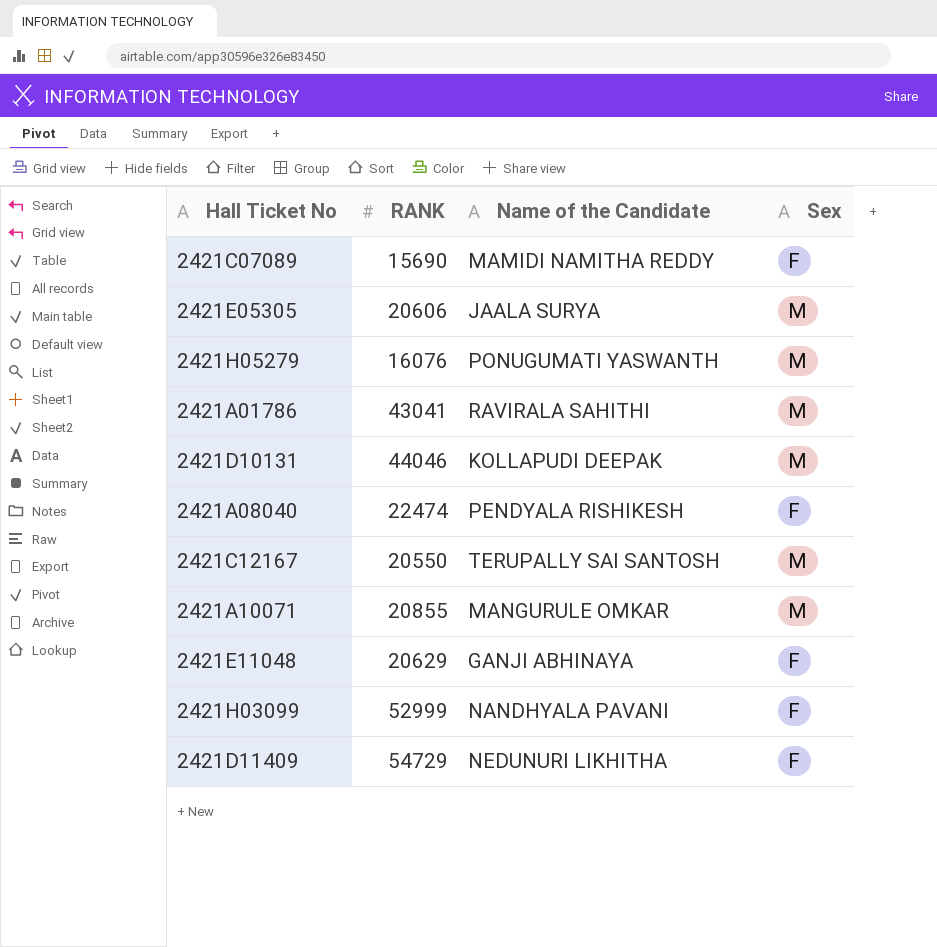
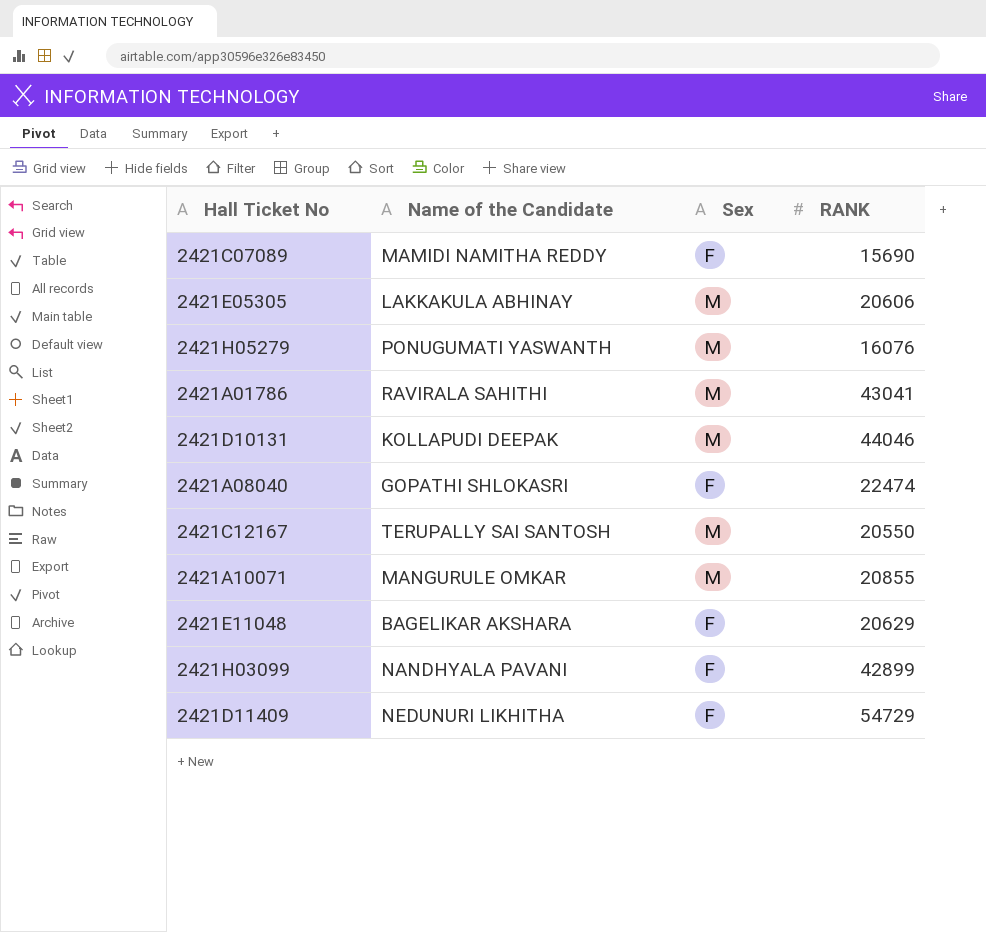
column RANK | position: 2 -> 4
2421E05305 | Name of the Candidate: JAALA SURYA -> LAKKAKULA ABHINAY
2421A08040 | Name of the Candidate: PENDYALA RISHIKESH -> GOPATHI SHLOKASRI
2421E11048 | Name of the Candidate: GANJI ABHINAYA -> BAGELIKAR AKSHARA
2421H03099 | RANK: 52999 -> 42899

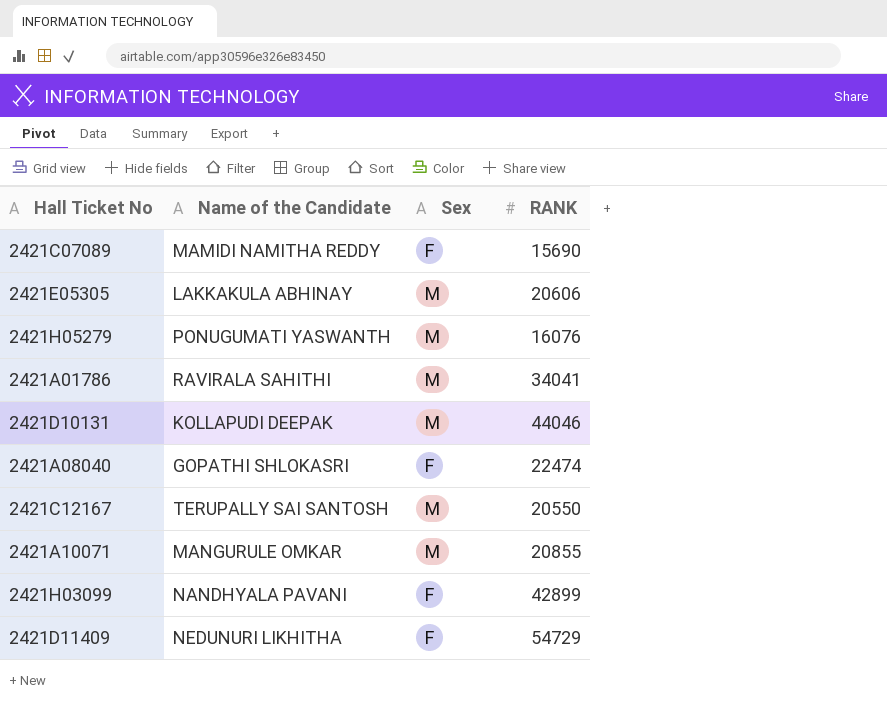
row 2421E11048: BAGELIKAR AKSHARA | F | 20629 -> none
2421A01786 | RANK: 43041 -> 34041

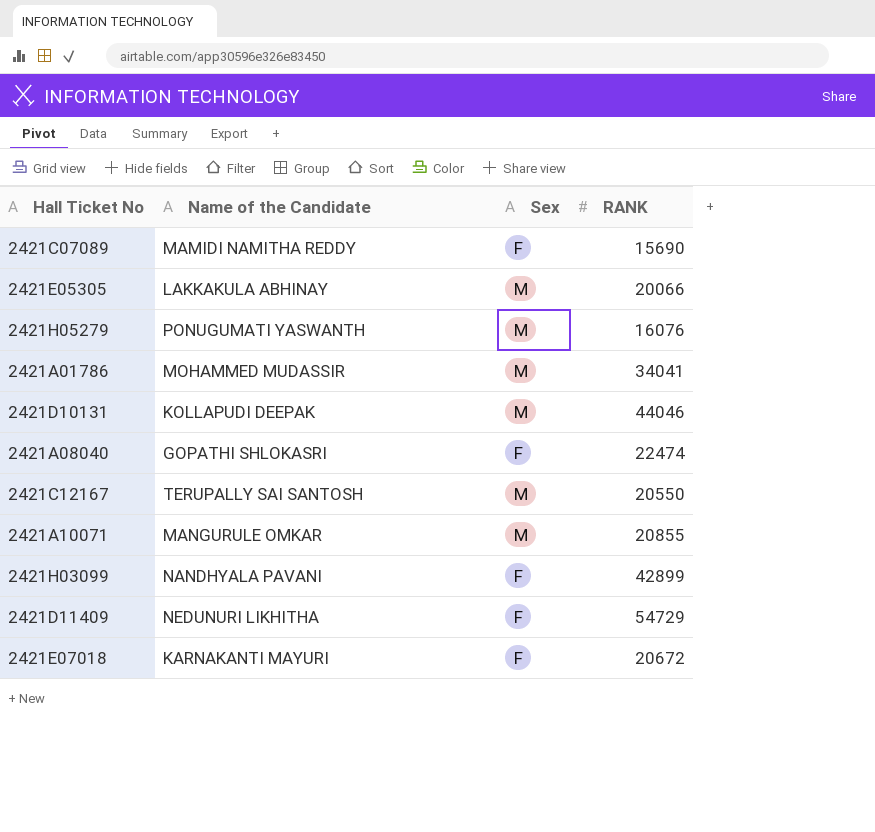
2421E05305 | RANK: 20606 -> 20066
2421A01786 | Name of the Candidate: RAVIRALA SAHITHI -> MOHAMMED MUDASSIR
row 2421E07018: none -> KARNAKANTI MAYURI | F | 20672

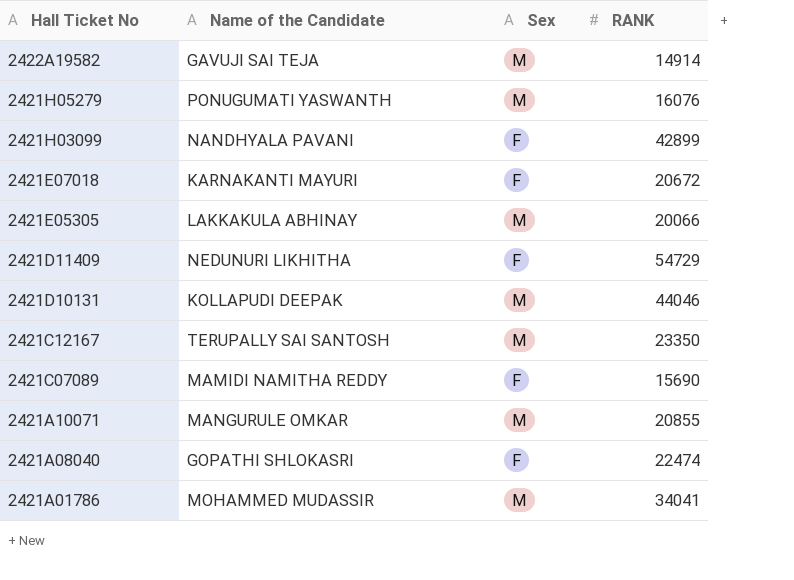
row order: none -> Hall Ticket No descending
row 2422A19582: none -> GAVUJI SAI TEJA | M | 14914
2421C12167 | RANK: 20550 -> 23350

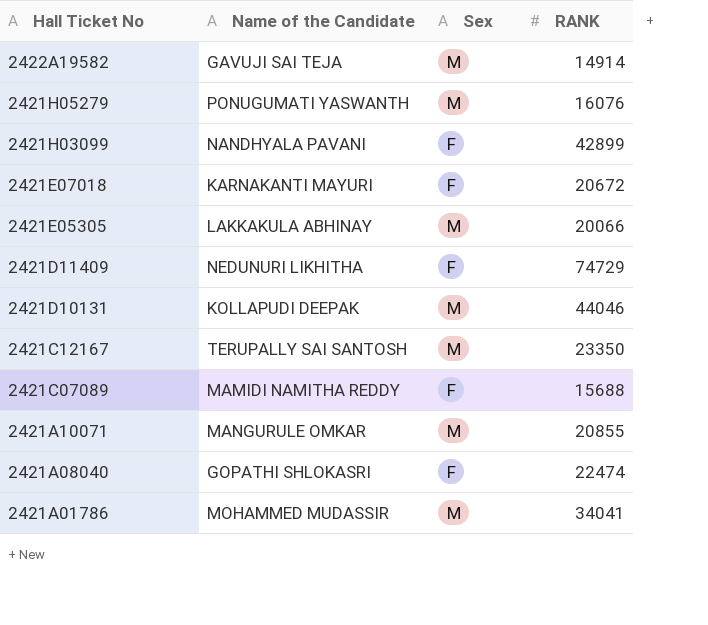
2421D11409 | RANK: 54729 -> 74729
2421C07089 | RANK: 15690 -> 15688

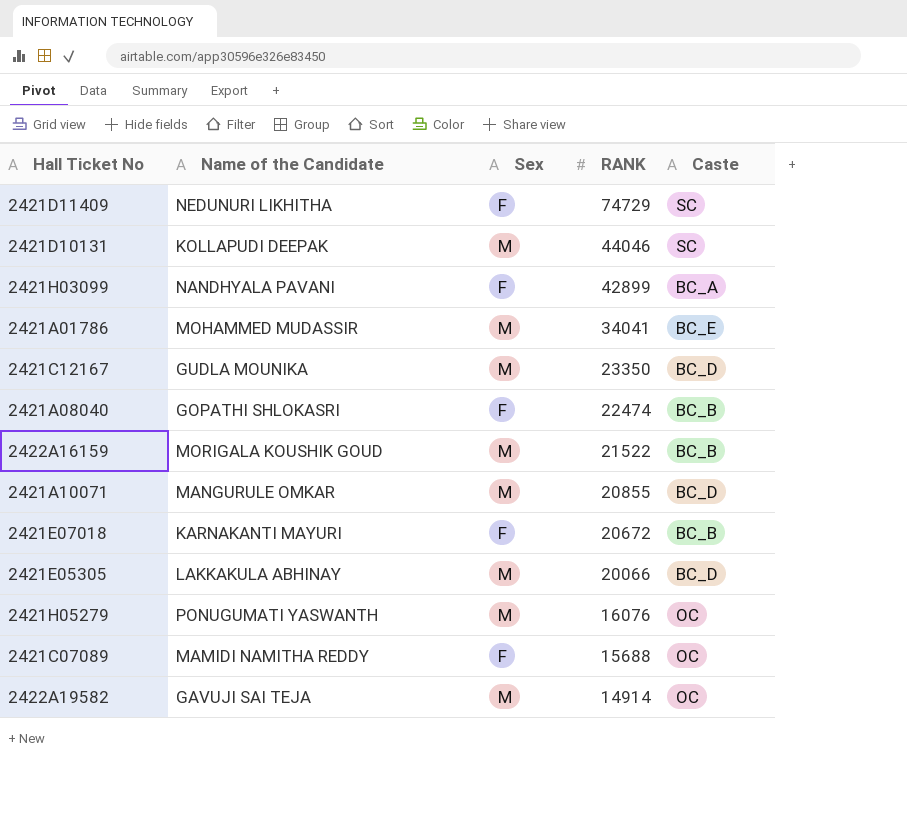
row order: Hall Ticket No descending -> RANK descending
column Caste | position: none -> 5
2421C12167 | Name of the Candidate: TERUPALLY SAI SANTOSH -> GUDLA MOUNIKA
row 2422A16159: none -> MORIGALA KOUSHIK GOUD | M | 21522 | BC_B

